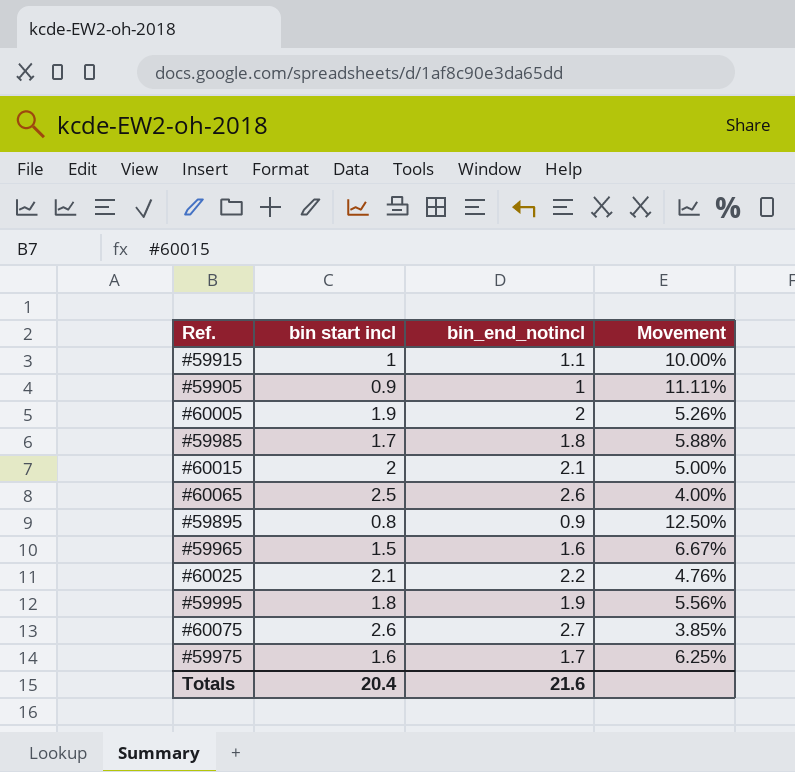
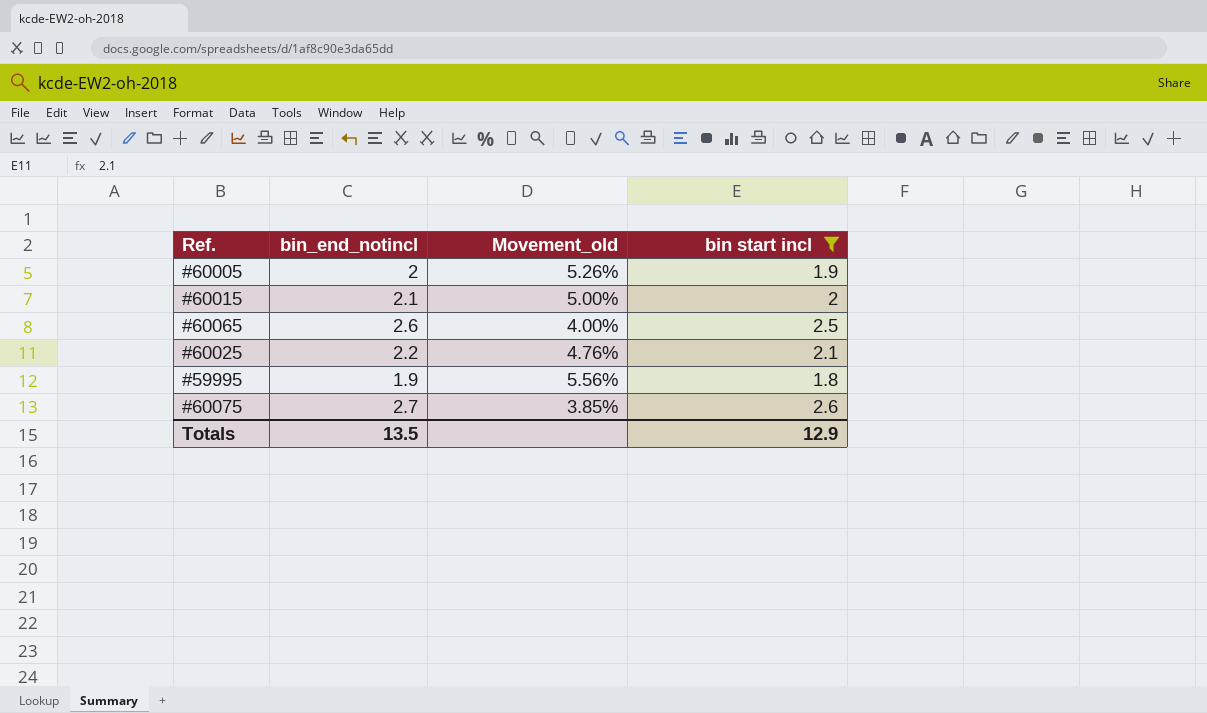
filter: none -> bin start incl >= 1.8
column name: Movement -> Movement_old
column bin start incl | position: 2 -> 4
Totals | bin_end_notincl: 21.6 -> 13.5
Totals | bin start incl: 20.4 -> 12.9

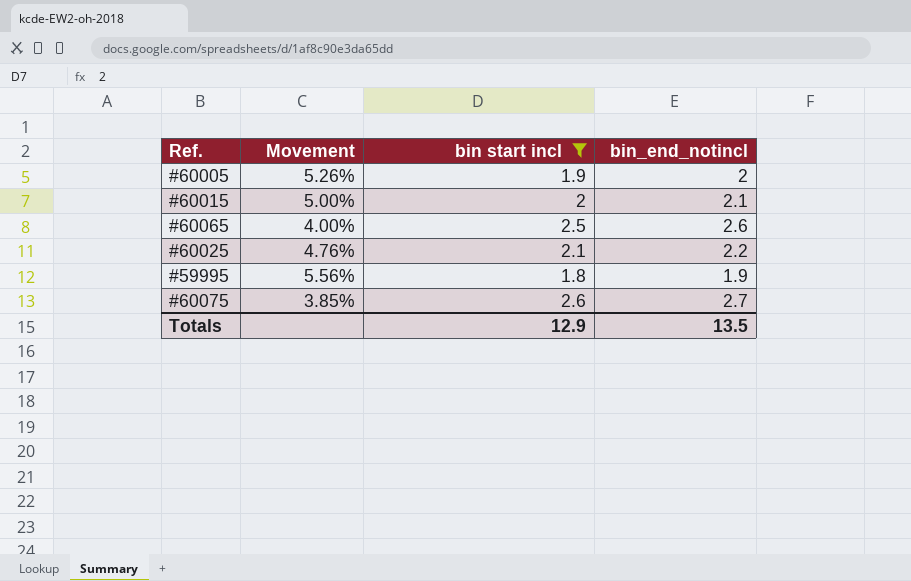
column name: Movement_old -> Movement
column bin_end_notincl | position: 2 -> 4

